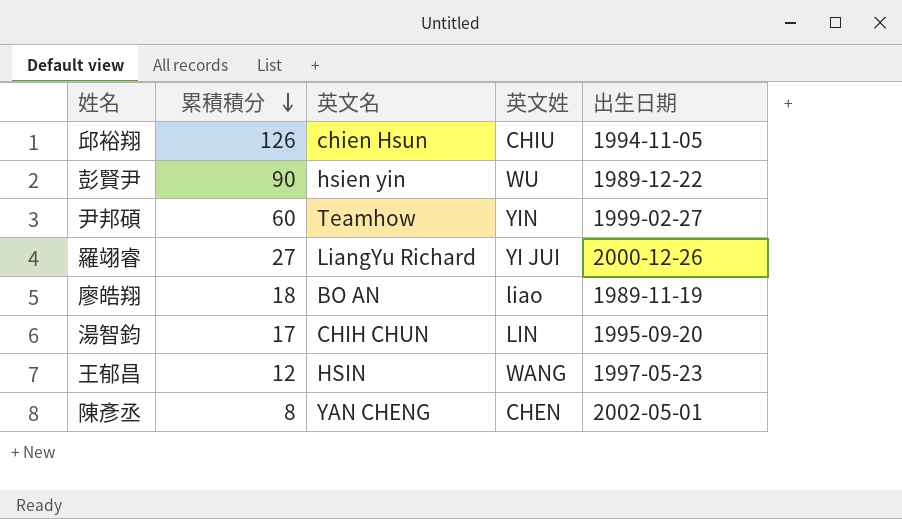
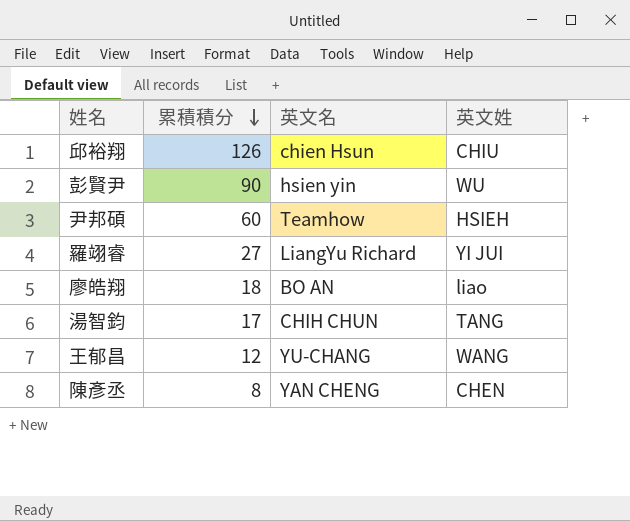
column 出生日期 | position: 5 -> none
尹邦碩 | 英文姓: YIN -> HSIEH
湯智鈞 | 英文姓: LIN -> TANG
王郁昌 | 英文名: HSIN -> YU-CHANG

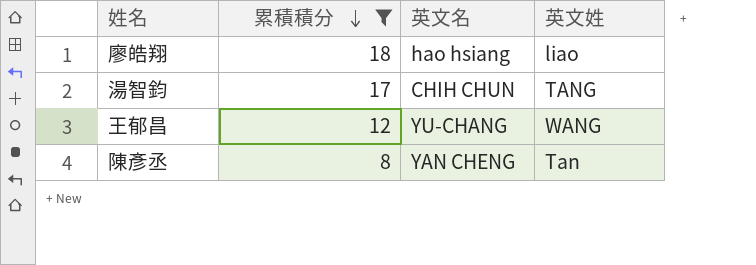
filter: none -> 累積積分 <= 18
廖皓翔 | 英文名: BO AN -> hao hsiang
陳彥丞 | 英文姓: CHEN -> Tan

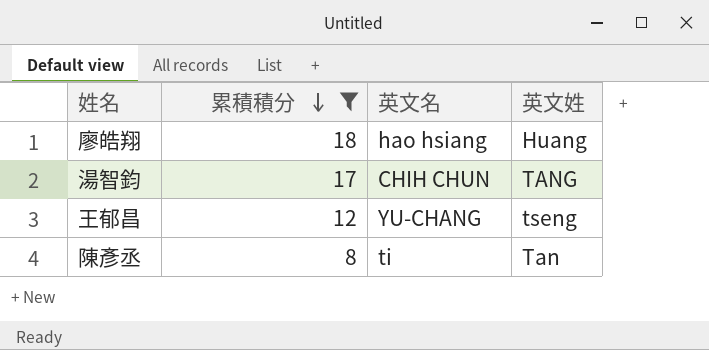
廖皓翔 | 英文姓: liao -> Huang
王郁昌 | 英文姓: WANG -> tseng
陳彥丞 | 英文名: YAN CHENG -> ti

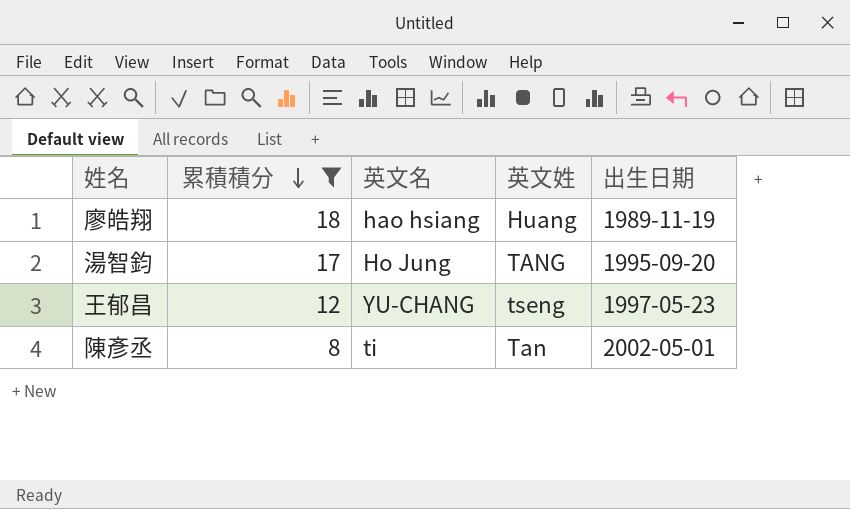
column 出生日期 | position: none -> 5
湯智鈞 | 英文名: CHIH CHUN -> Ho Jung

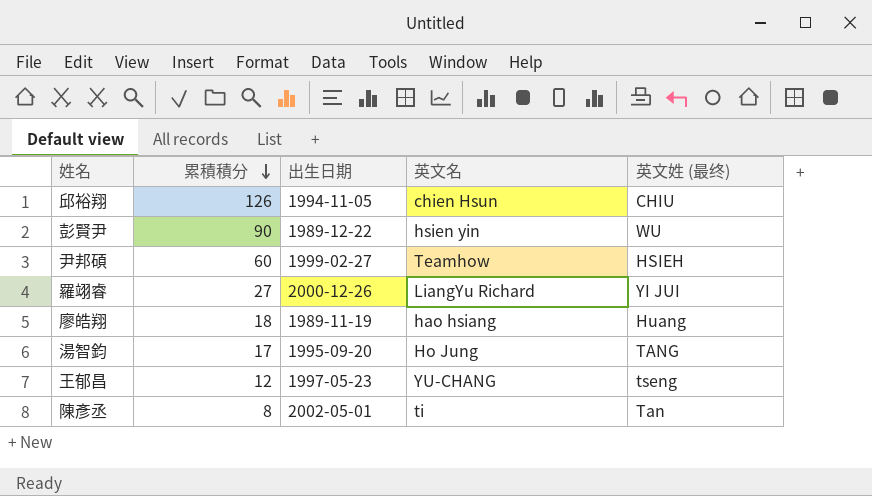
filter: 累積積分 <= 18 -> none
column 出生日期 | position: 5 -> 3
column name: 英文姓 -> 英文姓 (最终)

